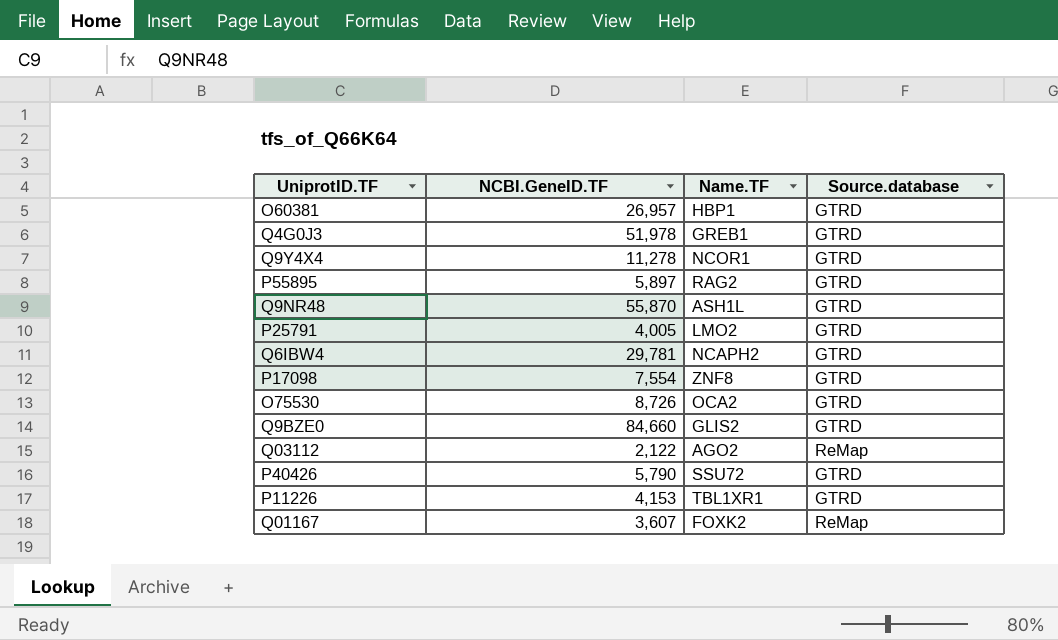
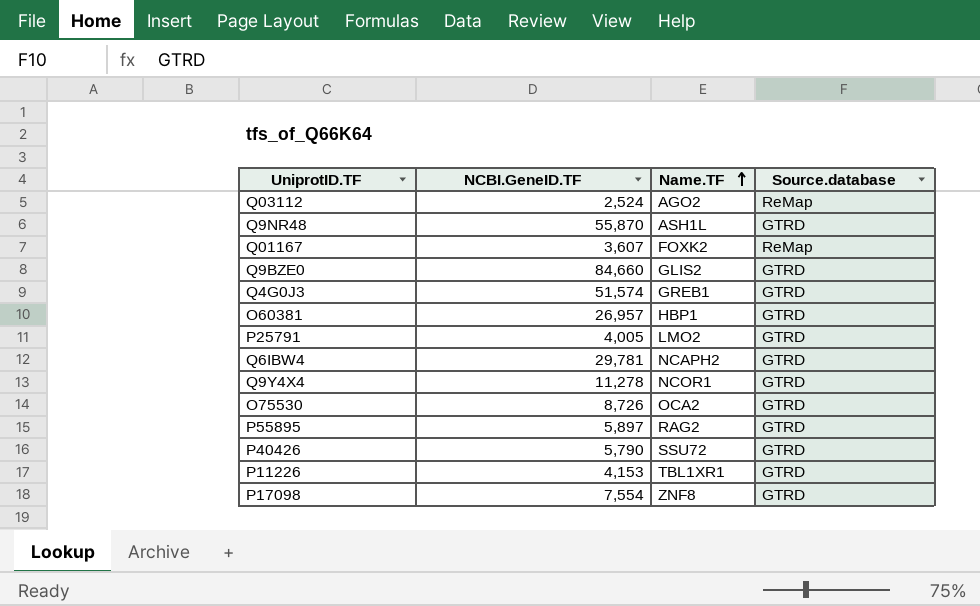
row order: none -> Name.TF ascending
Q03112 | NCBI.GeneID.TF: 2,122 -> 2,524
Q4G0J3 | NCBI.GeneID.TF: 51,978 -> 51,574

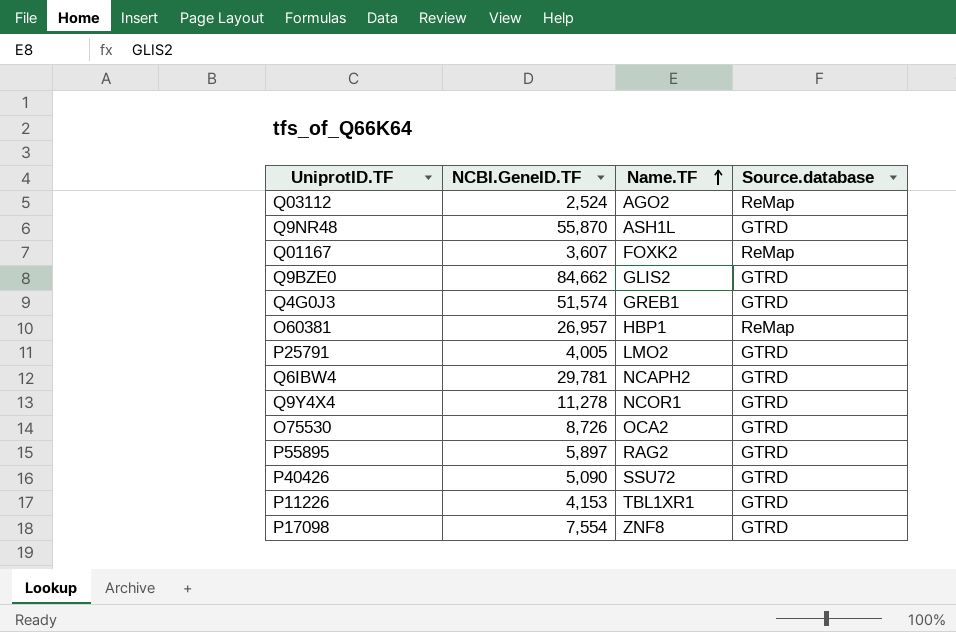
Q9BZE0 | NCBI.GeneID.TF: 84,660 -> 84,662
O60381 | Source.database: GTRD -> ReMap
P40426 | NCBI.GeneID.TF: 5,790 -> 5,090

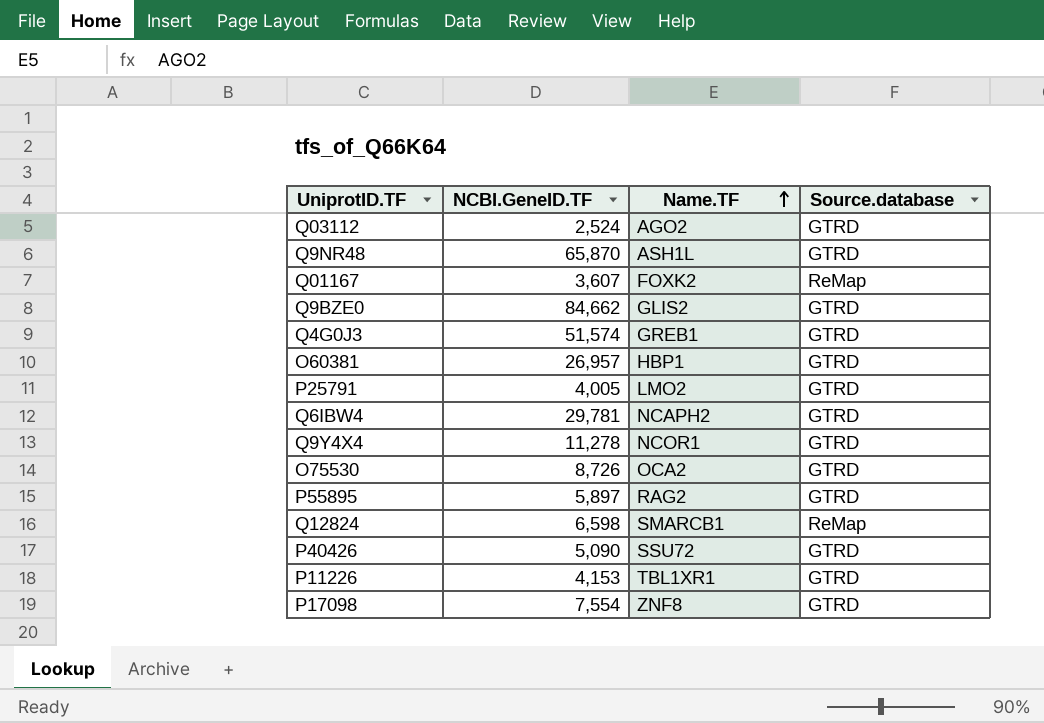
Q03112 | Source.database: ReMap -> GTRD
Q9NR48 | NCBI.GeneID.TF: 55,870 -> 65,870
O60381 | Source.database: ReMap -> GTRD
row Q12824: none -> 6,598 | SMARCB1 | ReMap

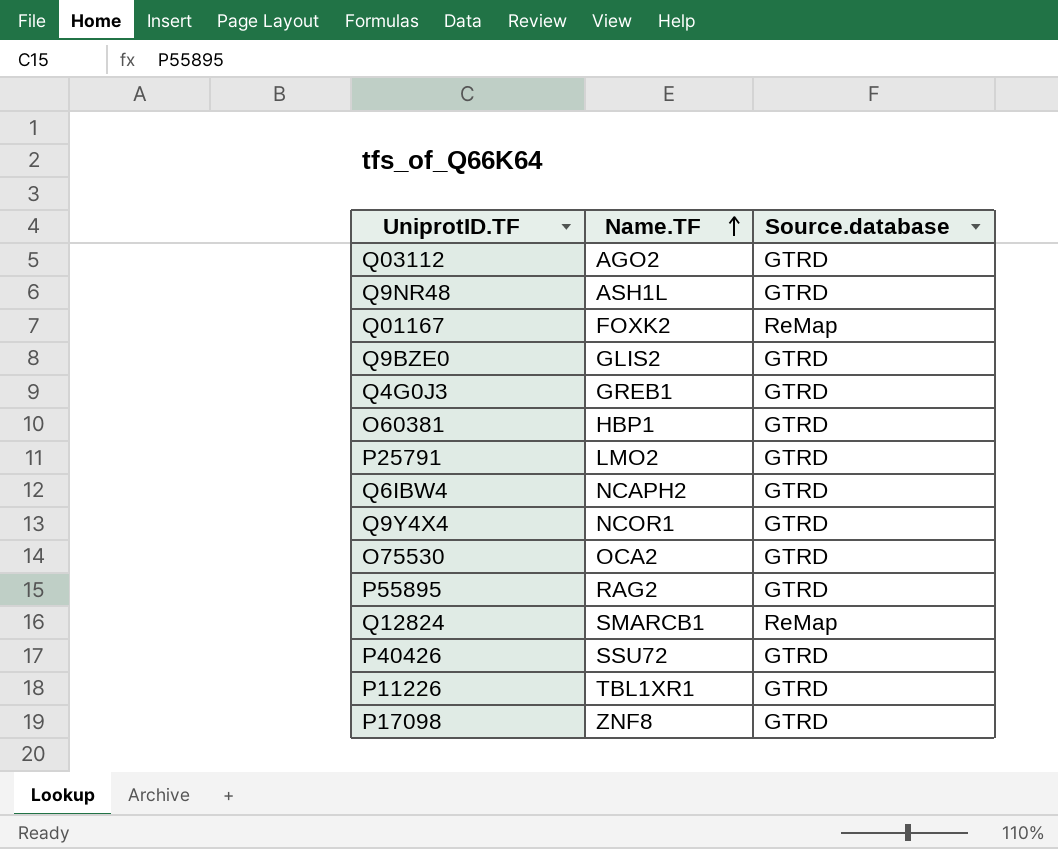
column NCBI.GeneID.TF | position: 2 -> none

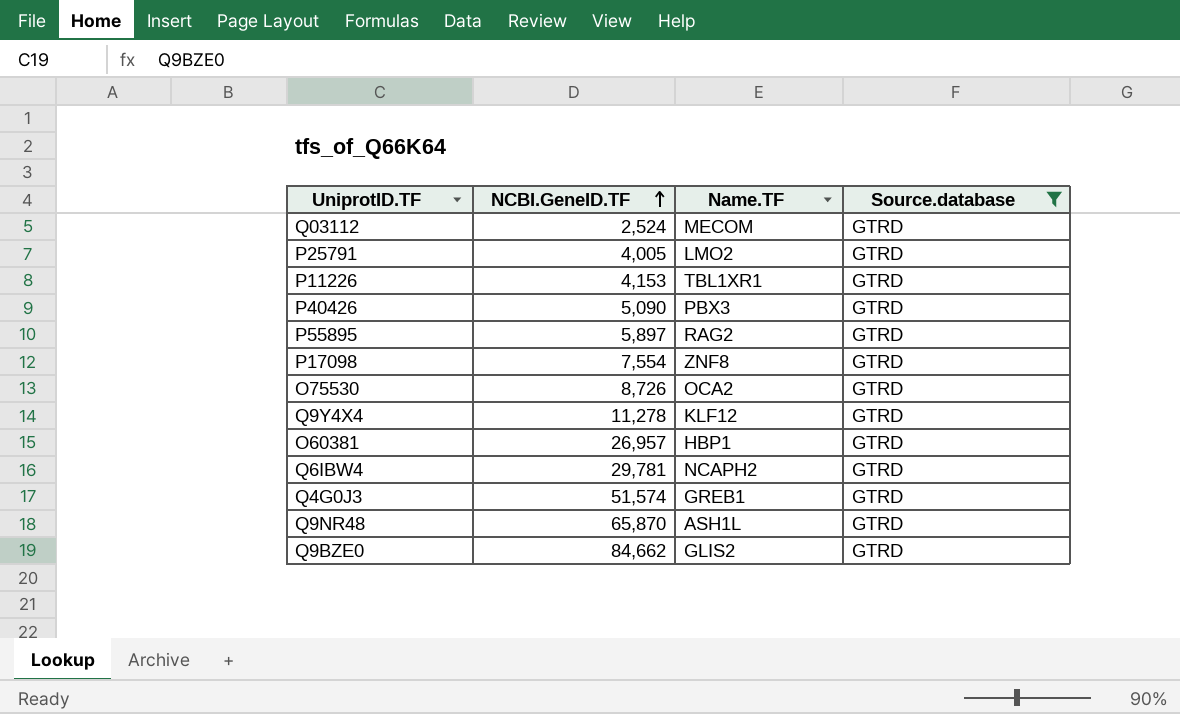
filter: none -> Source.database = GTRD
row order: Name.TF ascending -> NCBI.GeneID.TF ascending
column NCBI.GeneID.TF | position: none -> 2
Q03112 | Name.TF: AGO2 -> MECOM
P40426 | Name.TF: SSU72 -> PBX3
Q9Y4X4 | Name.TF: NCOR1 -> KLF12

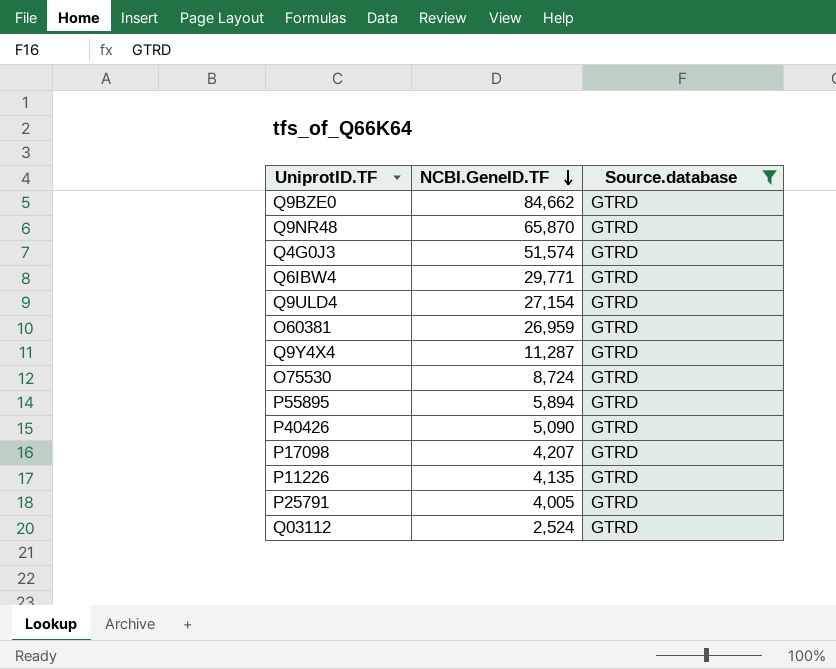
row order: NCBI.GeneID.TF ascending -> NCBI.GeneID.TF descending
column Name.TF | position: 3 -> none
Q6IBW4 | NCBI.GeneID.TF: 29,781 -> 29,771
row Q9ULD4: none -> 27,154 | GTRD
O60381 | NCBI.GeneID.TF: 26,957 -> 26,959
Q9Y4X4 | NCBI.GeneID.TF: 11,278 -> 11,287
O75530 | NCBI.GeneID.TF: 8,726 -> 8,724
P55895 | NCBI.GeneID.TF: 5,897 -> 5,894
P17098 | NCBI.GeneID.TF: 7,554 -> 4,207
P11226 | NCBI.GeneID.TF: 4,153 -> 4,135

